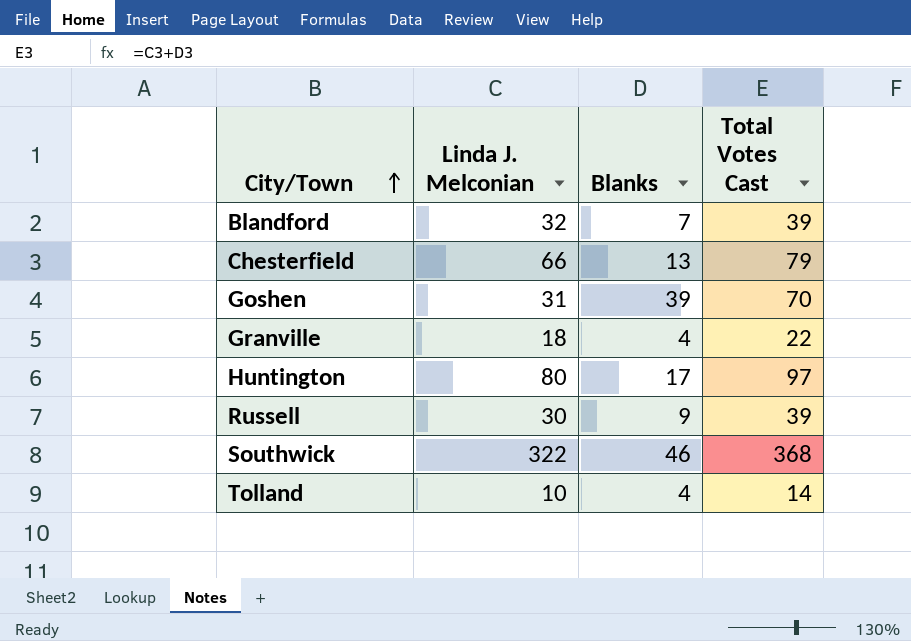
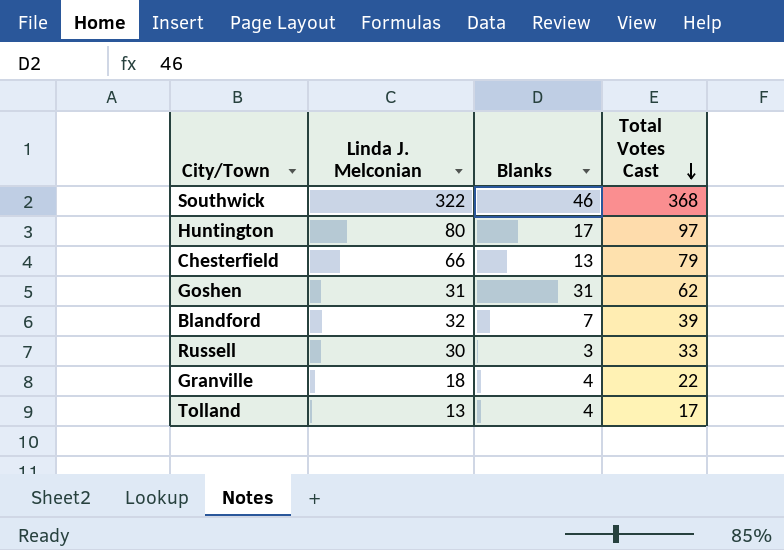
row order: City/Town ascending -> Total Votes Cast descending
Goshen | Blanks: 39 -> 31
Goshen | Total Votes Cast: 70 -> 62
Russell | Blanks: 9 -> 3
Russell | Total Votes Cast: 39 -> 33
Tolland | Linda J. Melconian: 10 -> 13
Tolland | Total Votes Cast: 14 -> 17

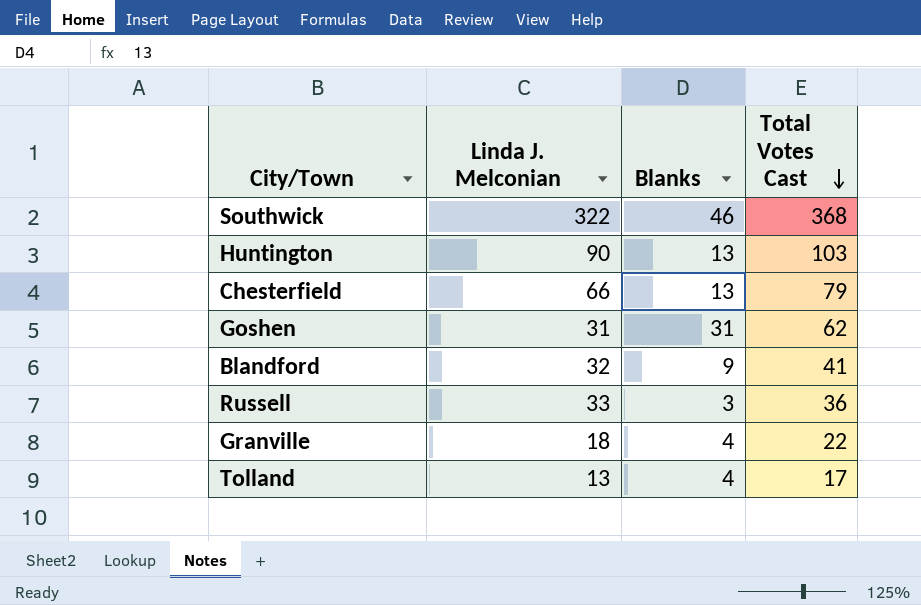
Huntington | Linda J. Melconian: 80 -> 90
Huntington | Blanks: 17 -> 13
Huntington | Total Votes Cast: 97 -> 103
Blandford | Blanks: 7 -> 9
Blandford | Total Votes Cast: 39 -> 41
Russell | Linda J. Melconian: 30 -> 33
Russell | Total Votes Cast: 33 -> 36

